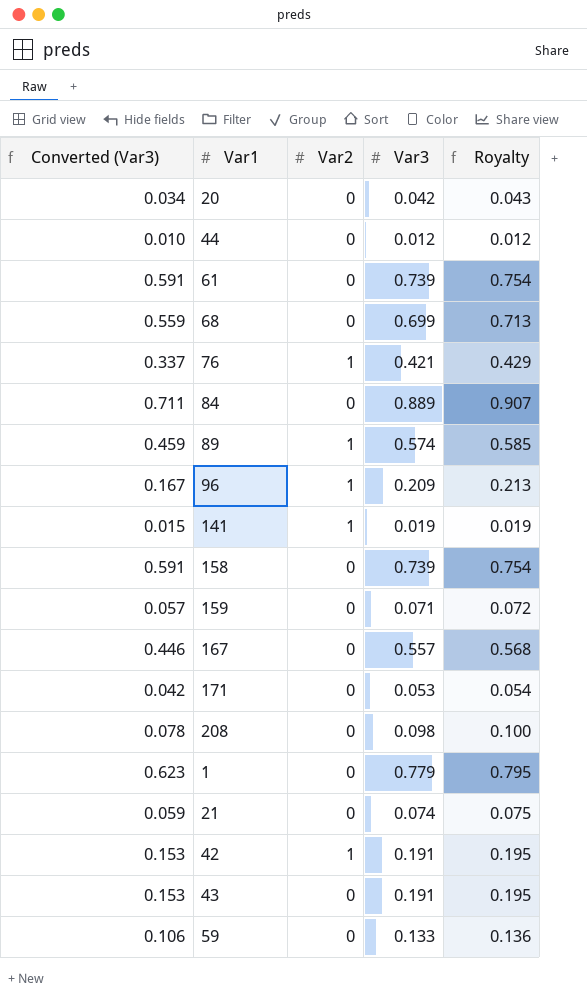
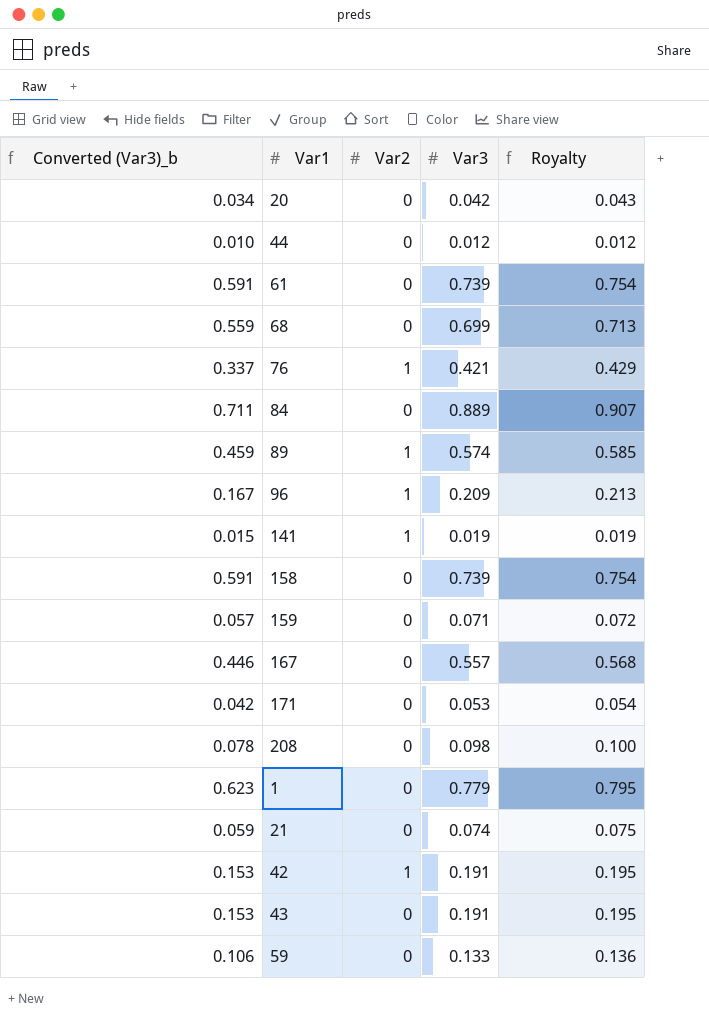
column name: Converted (Var3) -> Converted (Var3)_b

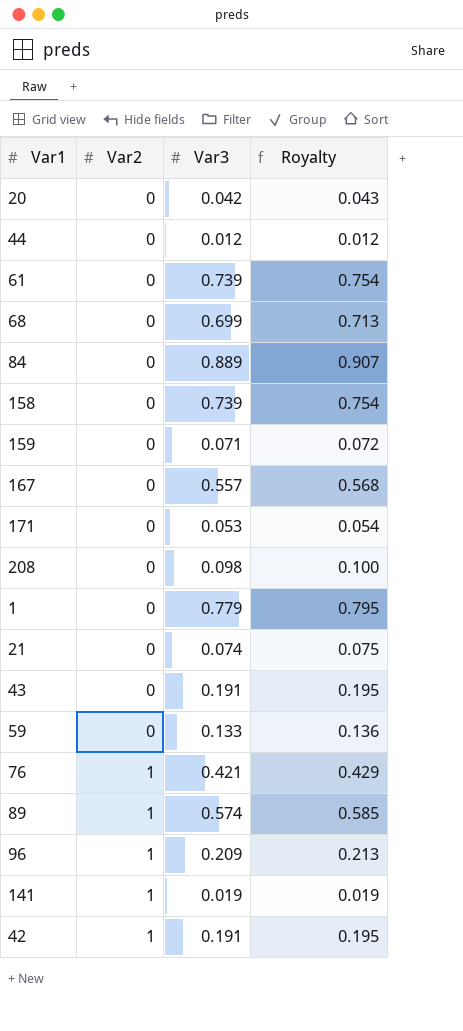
row order: none -> Var2 ascending
column Converted (Var3)_b | formula: [Var3] * 0.8 -> none

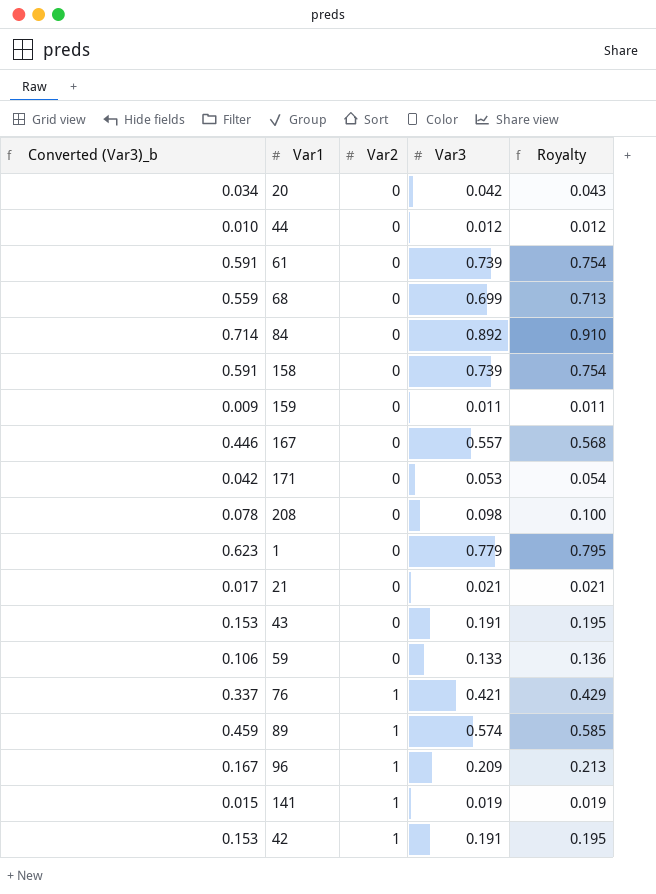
column Converted (Var3)_b | formula: none -> [Var3] * 0.8
84 | Var3: 0.889 -> 0.892
84 | Royalty: 0.907 -> 0.910
159 | Var3: 0.071 -> 0.011
159 | Royalty: 0.072 -> 0.011
21 | Var3: 0.074 -> 0.021
21 | Royalty: 0.075 -> 0.021

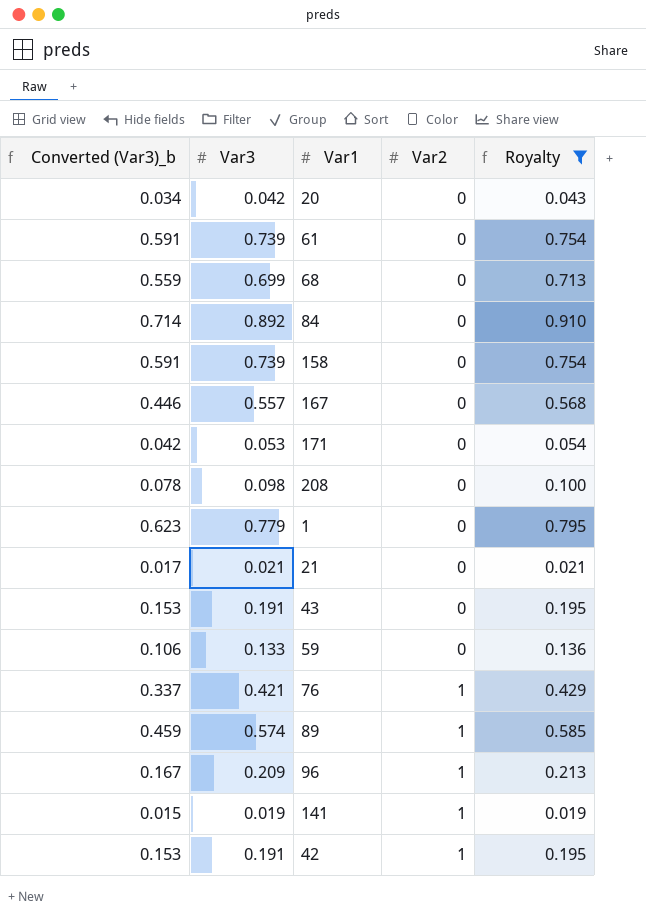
filter: none -> Royalty >= 0.019
column Var3 | position: 4 -> 2

